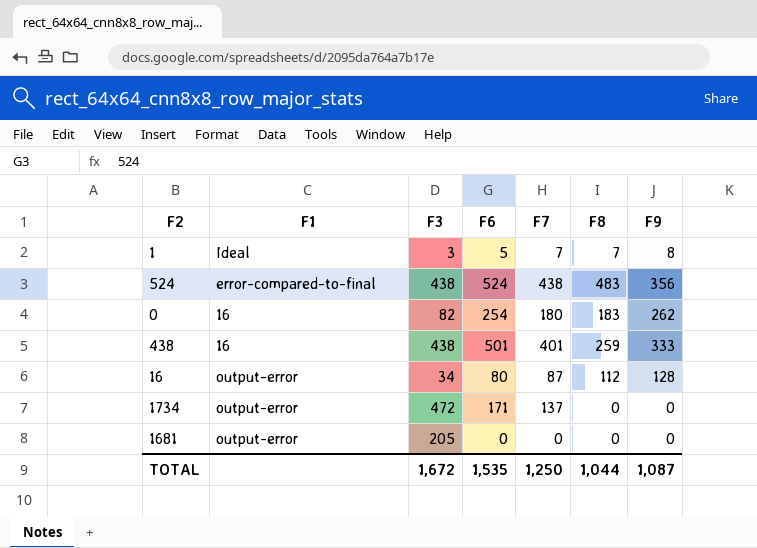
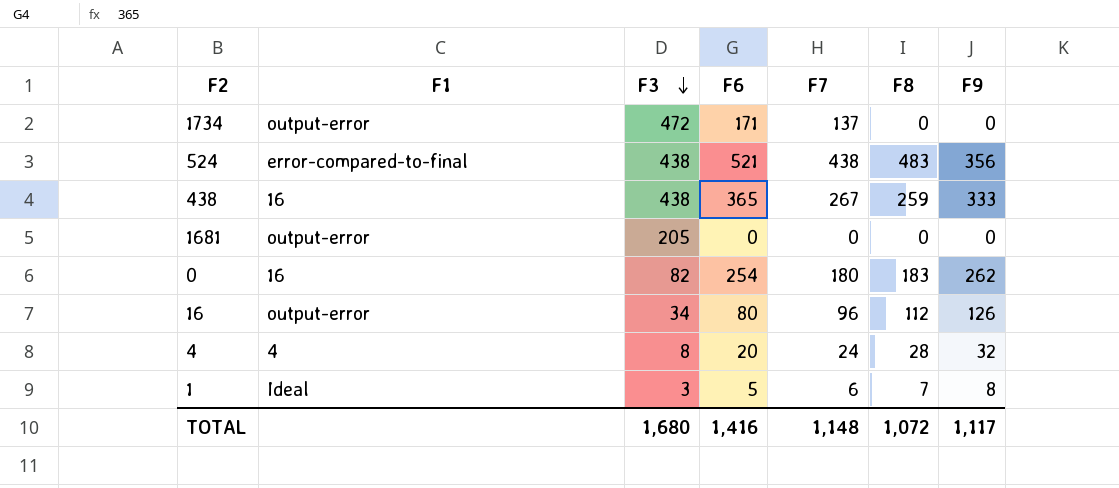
row order: none -> F3 descending
524 | F6: 524 -> 521
438 | F6: 501 -> 365
438 | F7: 401 -> 267
16 | F7: 87 -> 96
16 | F9: 128 -> 126
row 4: none -> 4 | 8 | 20 | 24 | 28 | 32
1 | F7: 7 -> 6
TOTAL | F3: 1,672 -> 1,680
TOTAL | F6: 1,535 -> 1,416
TOTAL | F7: 1,250 -> 1,148
TOTAL | F8: 1,044 -> 1,072
TOTAL | F9: 1,087 -> 1,117

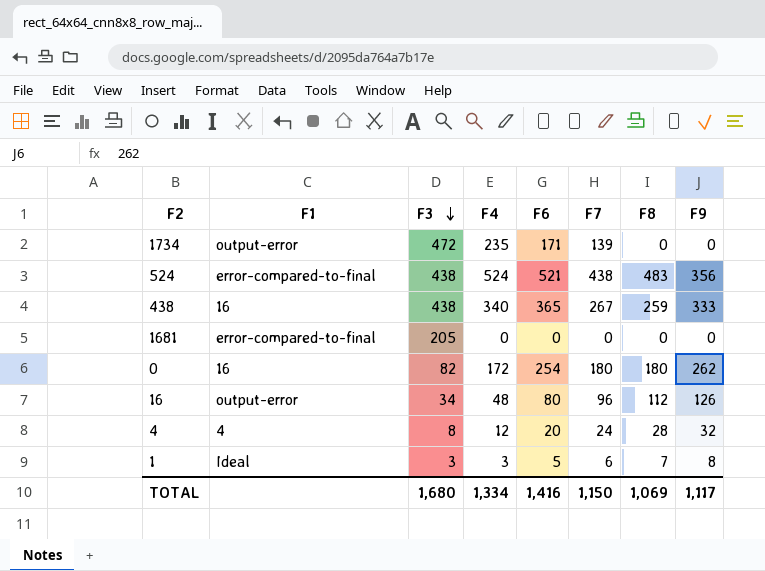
column F4 | position: none -> 4
1734 | F7: 137 -> 139
1681 | F1: output-error -> error-compared-to-final
0 | F8: 183 -> 180
TOTAL | F7: 1,148 -> 1,150
TOTAL | F8: 1,072 -> 1,069

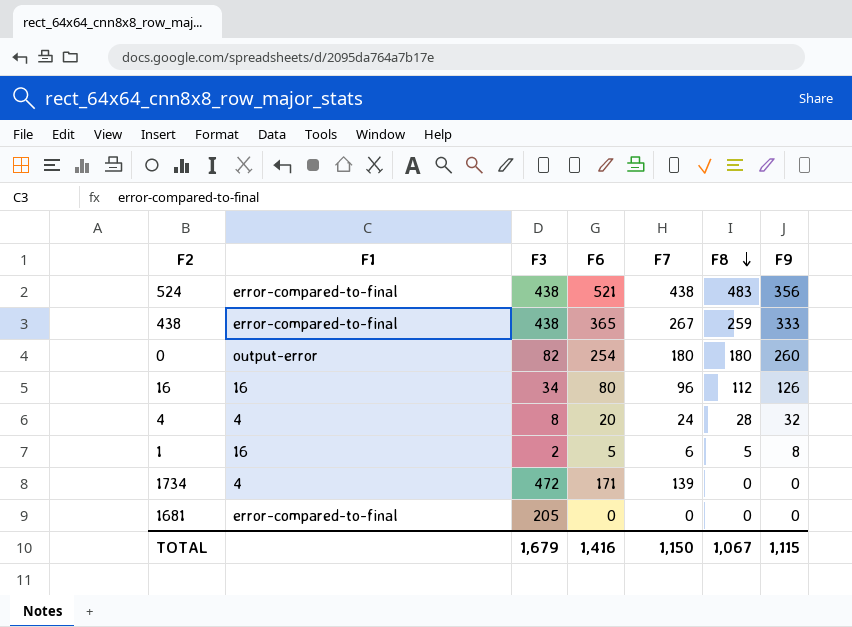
row order: F3 descending -> F8 descending
column F4 | position: 4 -> none
438 | F1: 16 -> error-compared-to-final
0 | F1: 16 -> output-error
0 | F9: 262 -> 260
16 | F1: output-error -> 16
1 | F1: Ideal -> 16
1 | F3: 3 -> 2
1 | F8: 7 -> 5
1734 | F1: output-error -> 4
TOTAL | F3: 1,680 -> 1,679
TOTAL | F8: 1,069 -> 1,067
TOTAL | F9: 1,117 -> 1,115

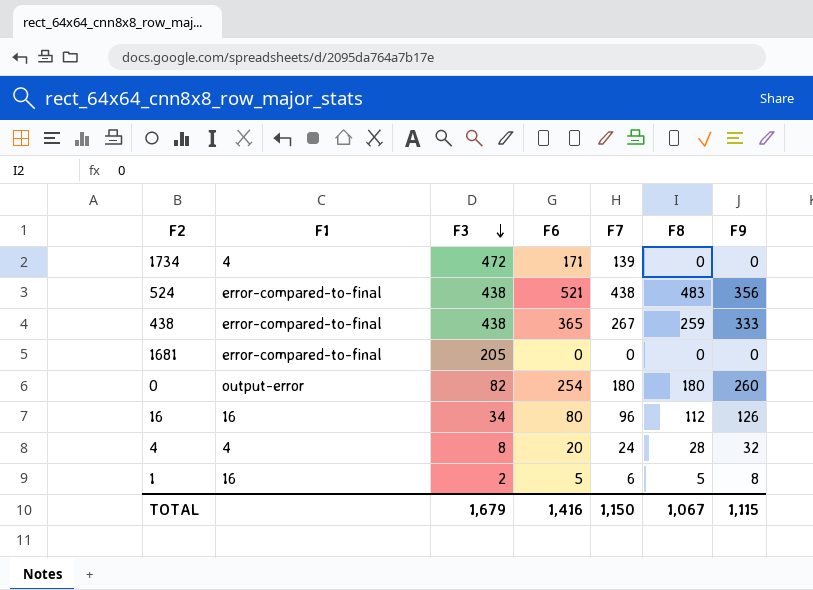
row order: F8 descending -> F3 descending

